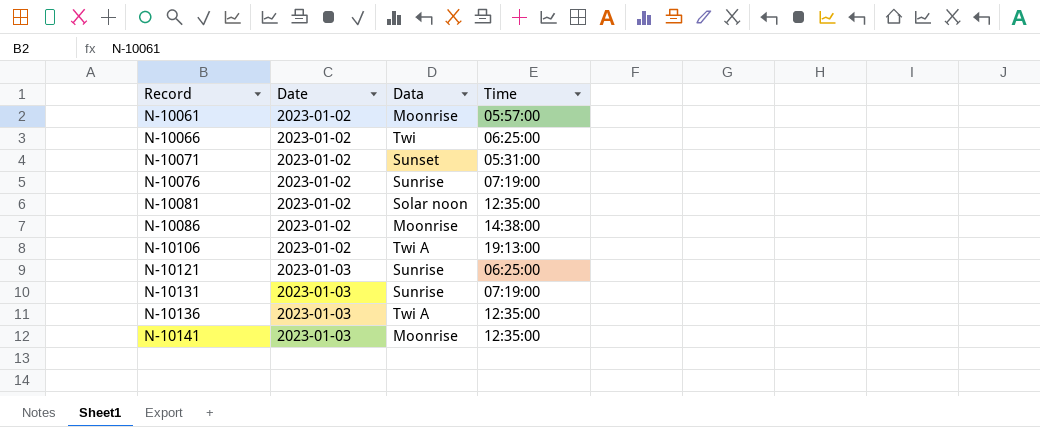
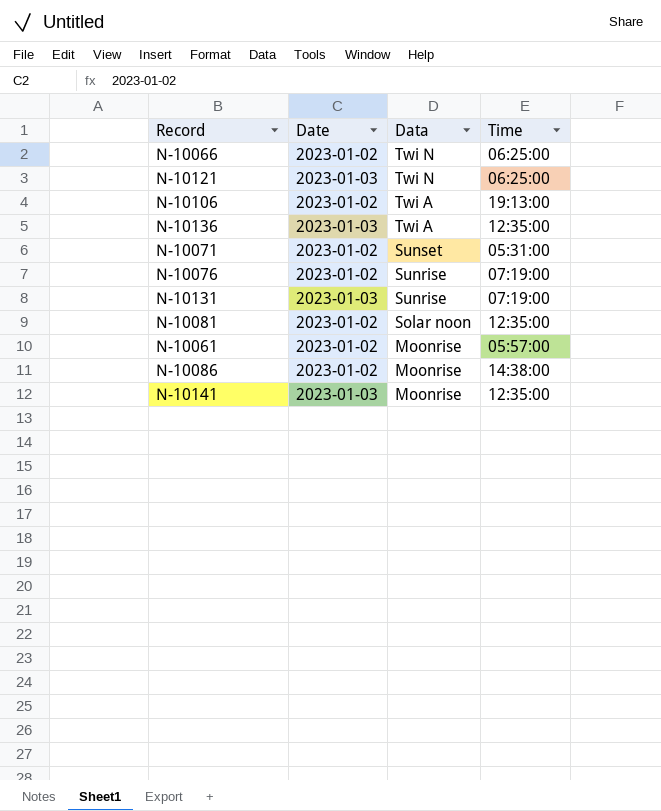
row order: Record ascending -> Data descending
N-10066 | Data: Twi -> Twi N
N-10121 | Data: Sunrise -> Twi N

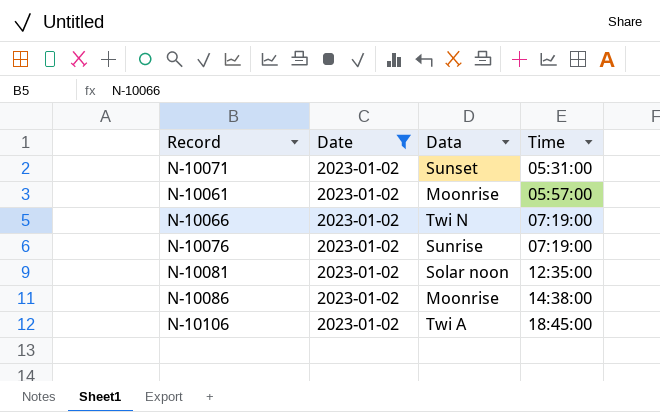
filter: none -> Date = 2023-01-02
row order: Data descending -> Time ascending
N-10066 | Time: 06:25:00 -> 07:19:00
N-10106 | Time: 19:13:00 -> 18:45:00

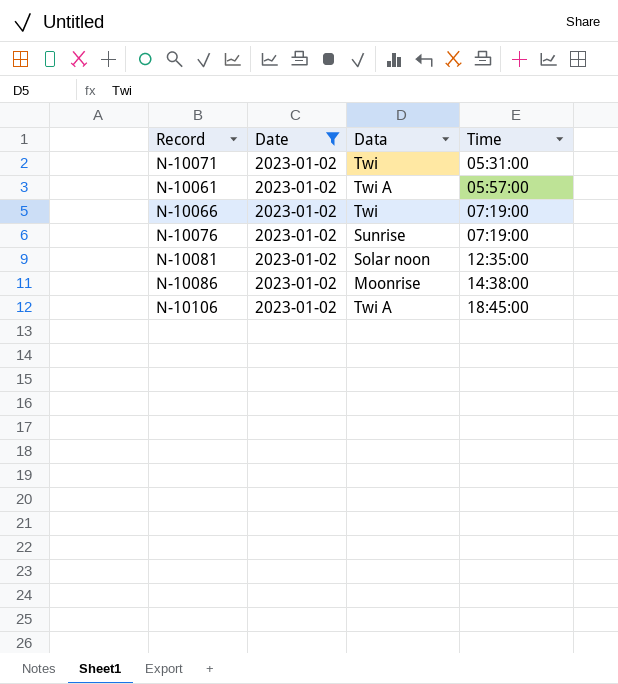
N-10071 | Data: Sunset -> Twi
N-10061 | Data: Moonrise -> Twi A
N-10066 | Data: Twi N -> Twi

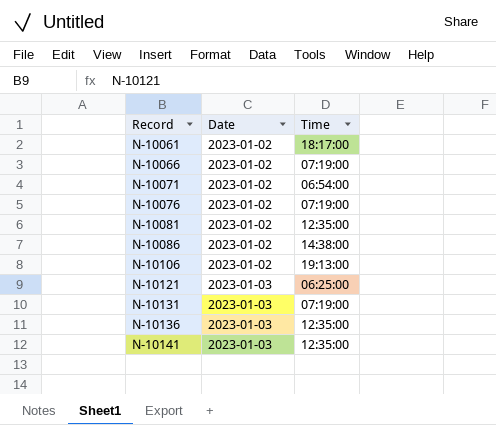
filter: Date = 2023-01-02 -> none
row order: Time ascending -> Record ascending
column Data | position: 3 -> none
N-10061 | Time: 05:57:00 -> 18:17:00
N-10071 | Time: 05:31:00 -> 06:54:00
N-10106 | Time: 18:45:00 -> 19:13:00

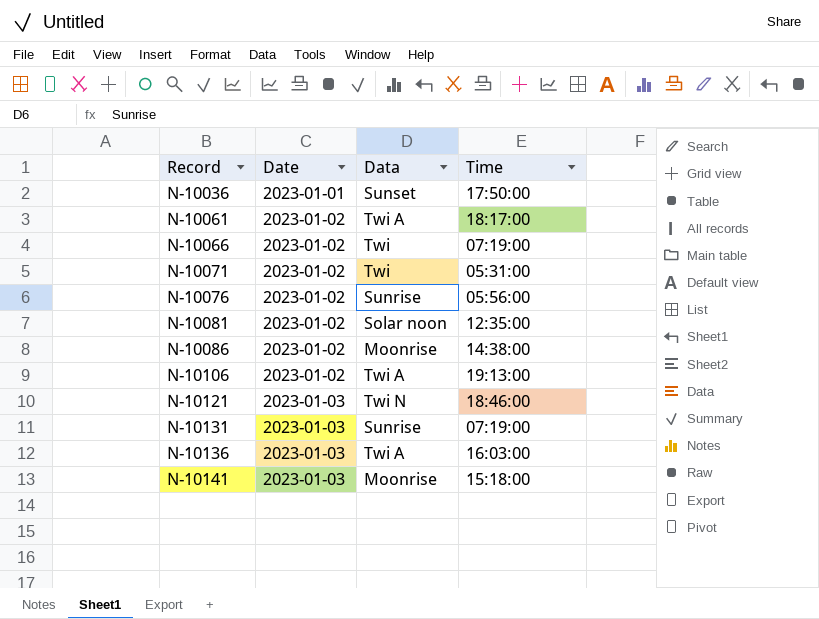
column Data | position: none -> 3
row N-10036: none -> 2023-01-01 | Sunset | 17:50:00
N-10071 | Time: 06:54:00 -> 05:31:00
N-10076 | Time: 07:19:00 -> 05:56:00
N-10121 | Time: 06:25:00 -> 18:46:00
N-10136 | Time: 12:35:00 -> 16:03:00
N-10141 | Time: 12:35:00 -> 15:18:00

